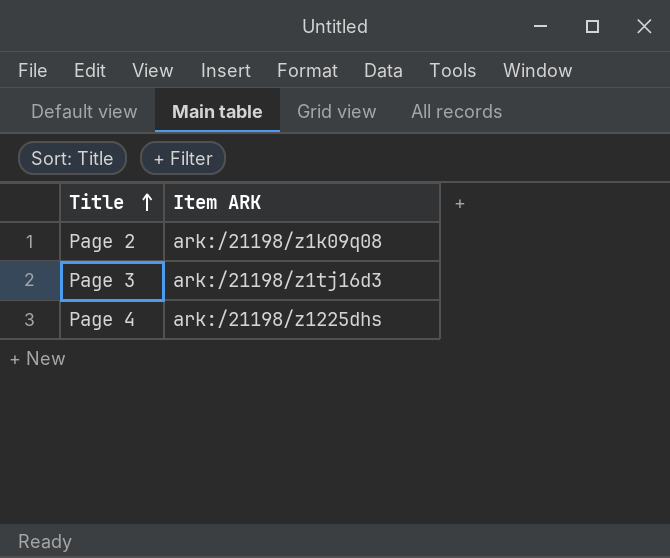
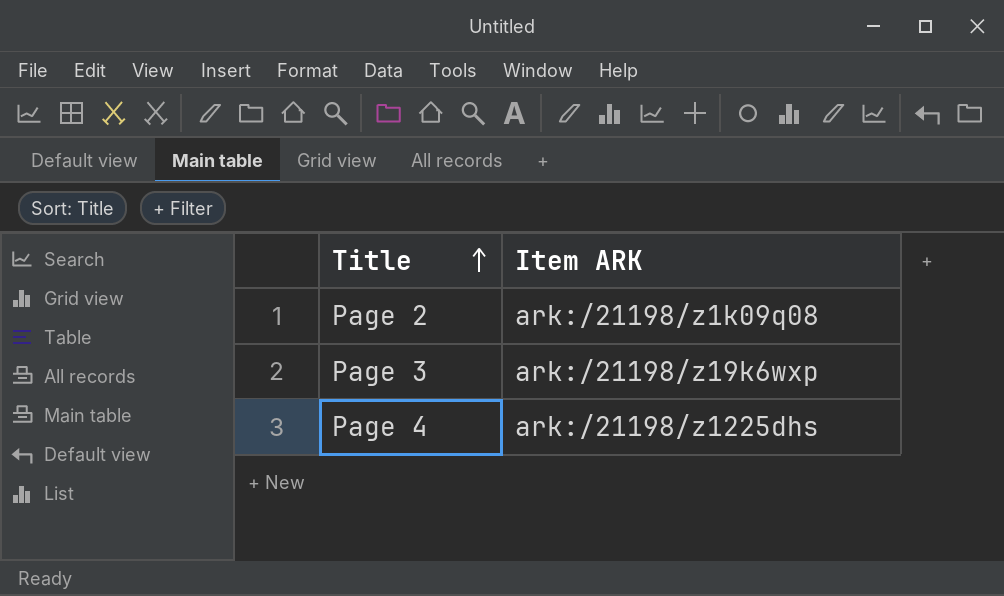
Page 3 | Item ARK: ark:/21198/z1tj16d3 -> ark:/21198/z19k6wxp

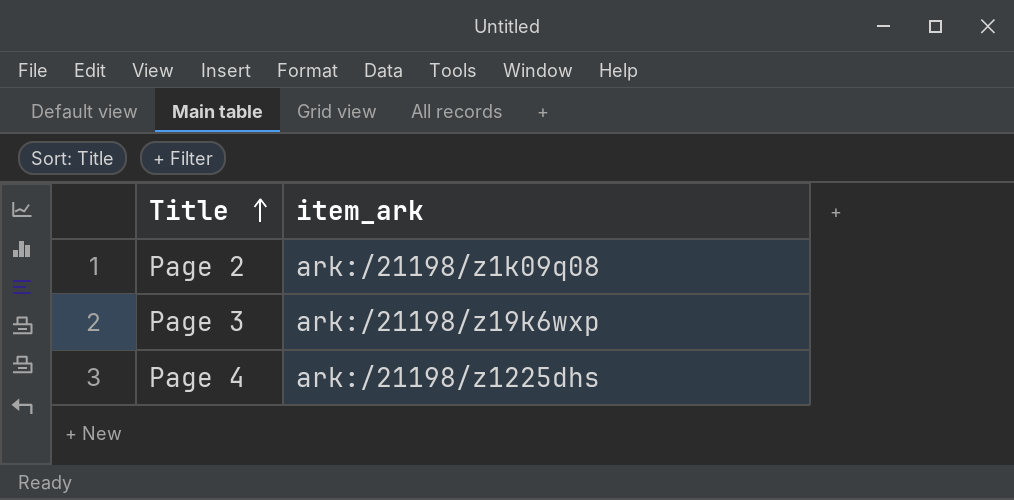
column name: Item ARK -> item_ark

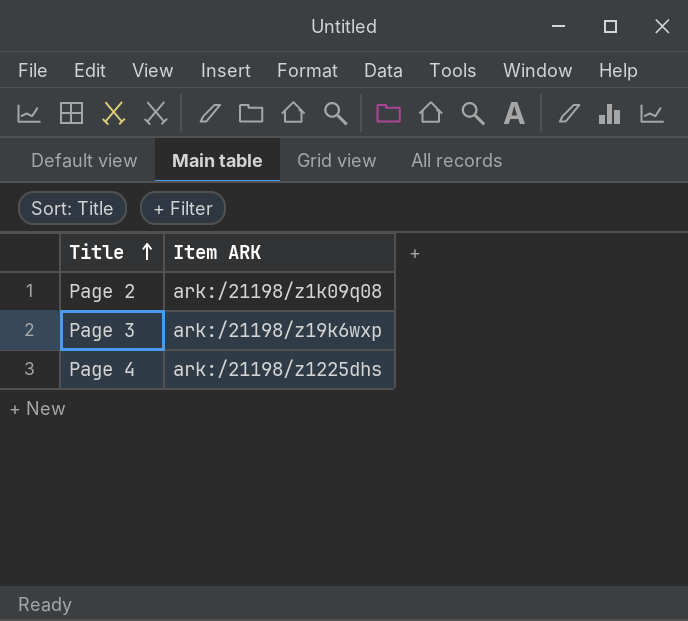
column name: item_ark -> Item ARK

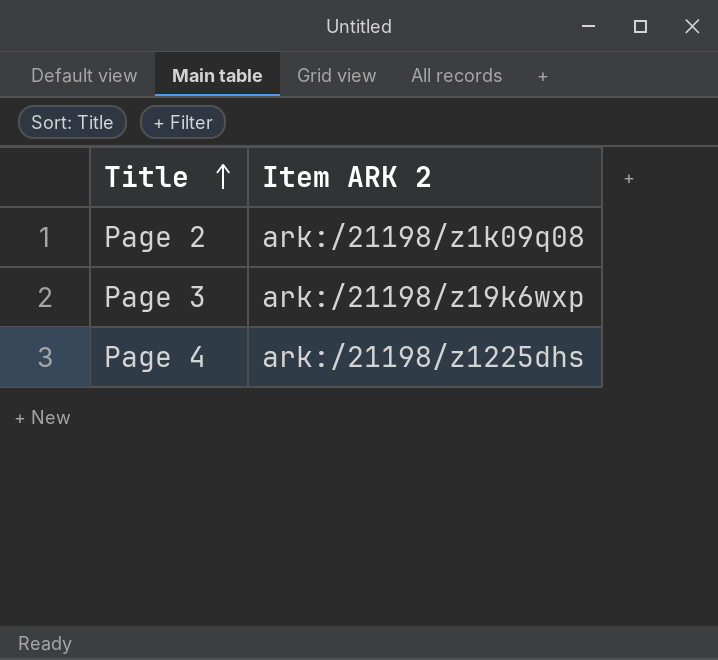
column name: Item ARK -> Item ARK 2

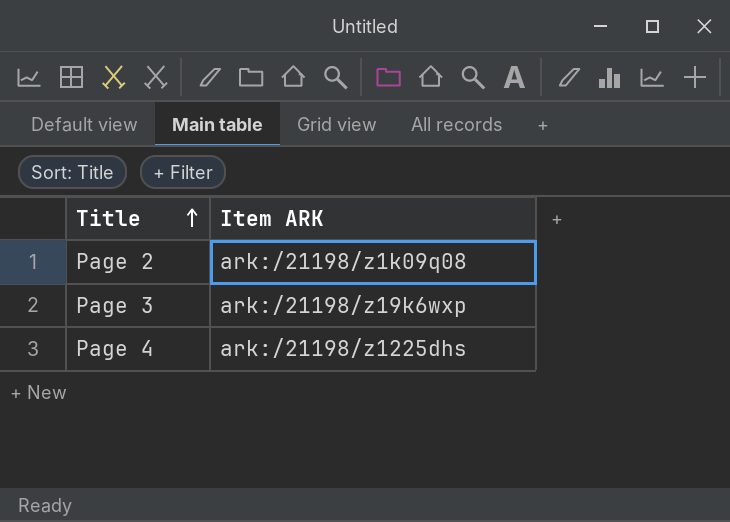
column name: Item ARK 2 -> Item ARK

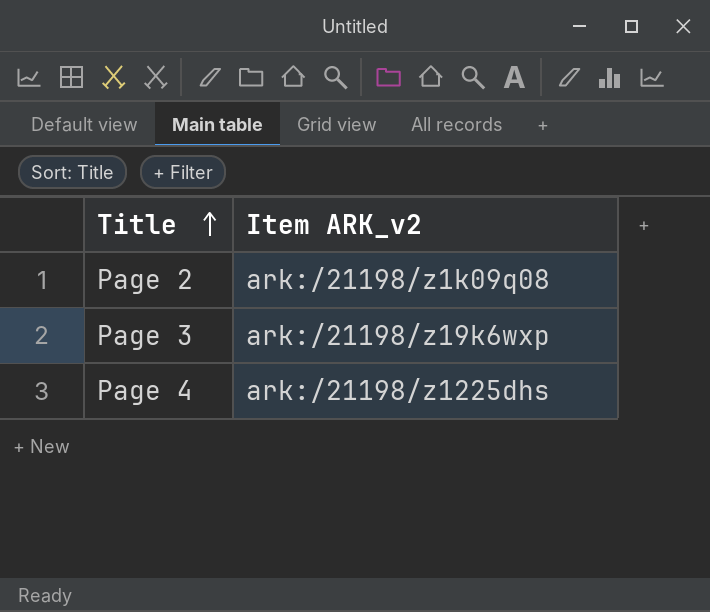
column name: Item ARK -> Item ARK_v2

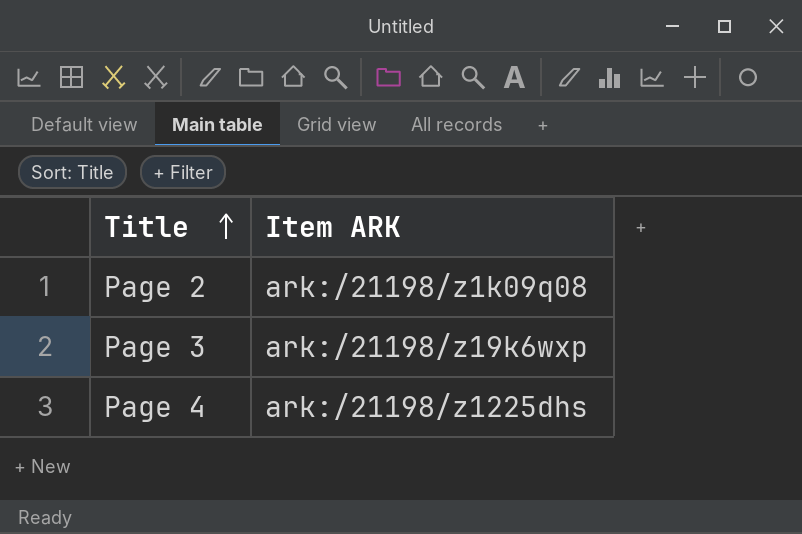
column name: Item ARK_v2 -> Item ARK

